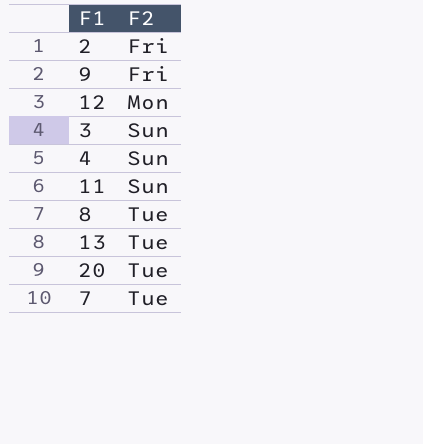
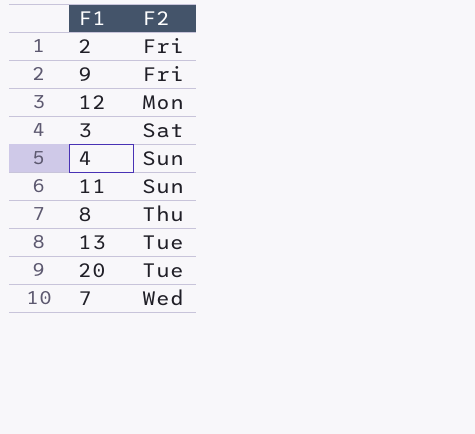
3 | F2: Sun -> Sat
8 | F2: Tue -> Thu
7 | F2: Tue -> Wed

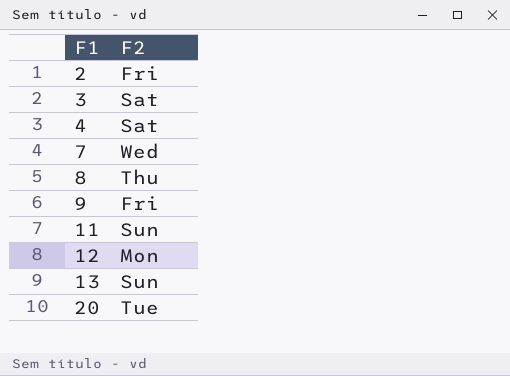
row order: F2 ascending -> F1 ascending
4 | F2: Sun -> Sat
13 | F2: Tue -> Sun

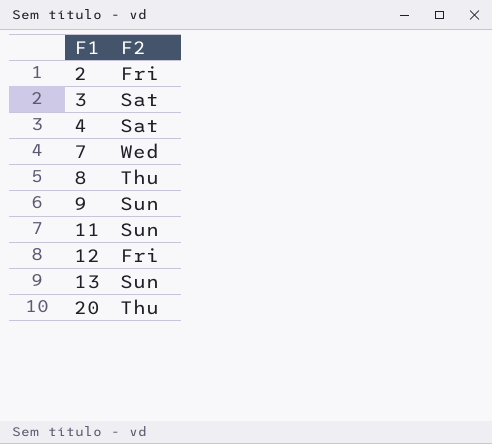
9 | F2: Fri -> Sun
12 | F2: Mon -> Fri
20 | F2: Tue -> Thu

